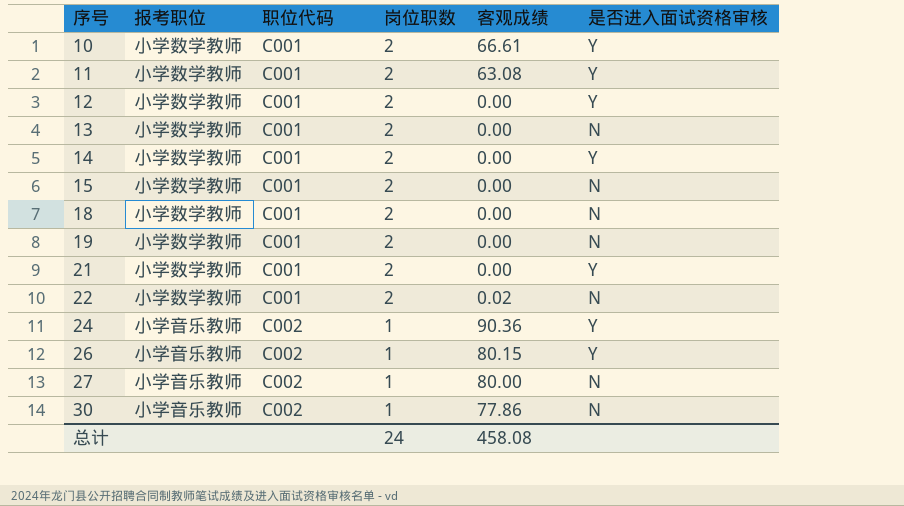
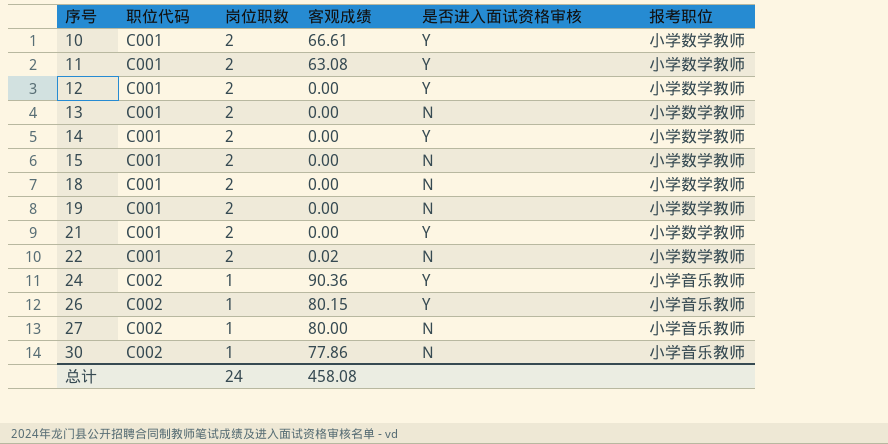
column 报考职位 | position: 2 -> 6

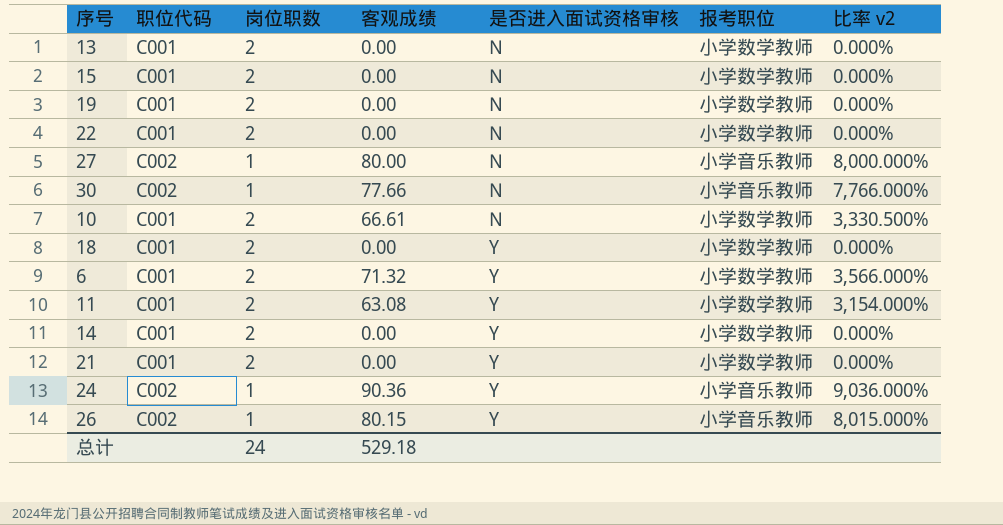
row order: 序号 ascending -> 是否进入面试资格审核 ascending
column 比率 v2 | formula: none -> [客观成绩] / [岗位职数]
row 12: C001 | 2 | 0.00 | Y | 小学数学教师 -> none
22 | 客观成绩: 0.02 -> 0.00
30 | 客观成绩: 77.86 -> 77.66
10 | 是否进入面试资格审核: Y -> N
18 | 是否进入面试资格审核: N -> Y
row 6: none -> C001 | 2 | 71.32 | Y | 小学数学教师 | 3,566.000%
总计 | 客观成绩: 458.08 -> 529.18

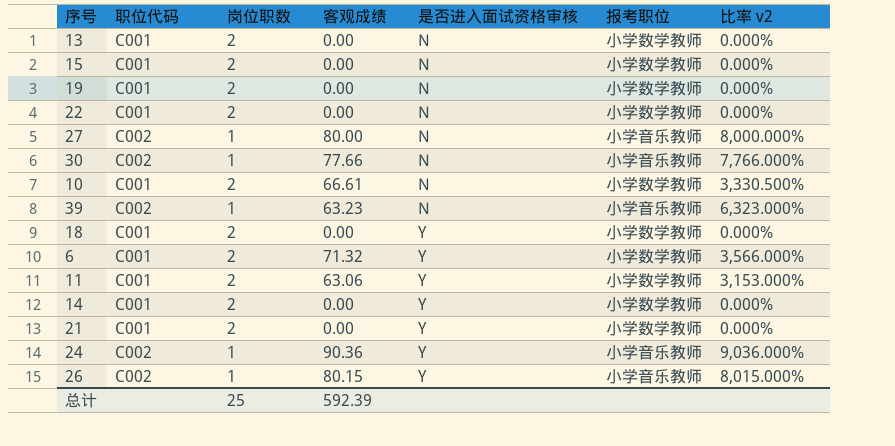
row 39: none -> C002 | 1 | 63.23 | N | 小学音乐教师 | 6,323.000%
11 | 客观成绩: 63.08 -> 63.06
11 | 比率 v2: 3,154.000% -> 3,153.000%
总计 | 岗位职数: 24 -> 25
总计 | 客观成绩: 529.18 -> 592.39

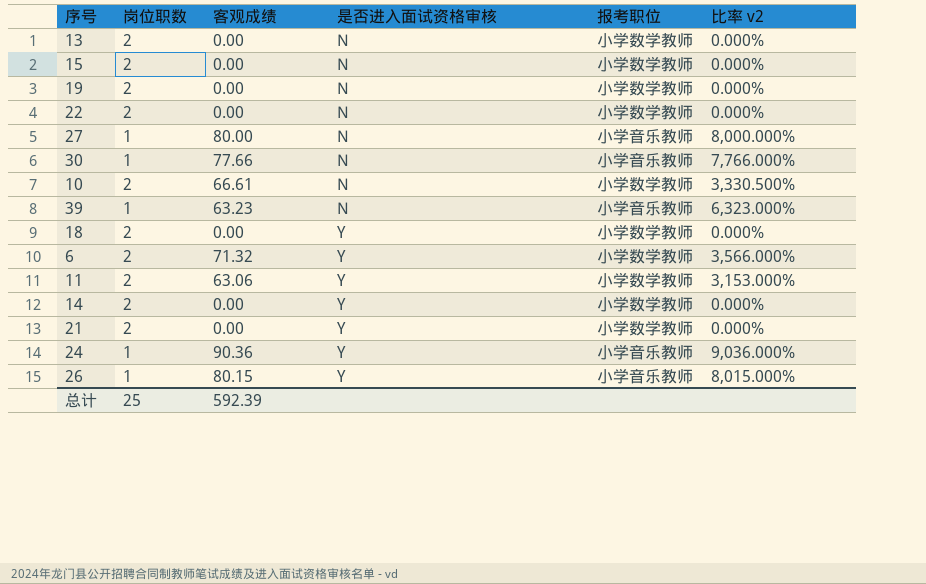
column 职位代码 | position: 2 -> none

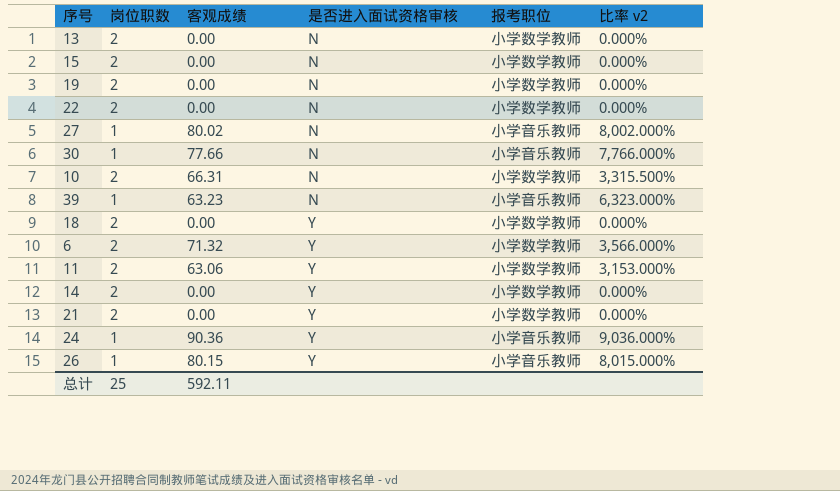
27 | 客观成绩: 80.00 -> 80.02
27 | 比率 v2: 8,000.000% -> 8,002.000%
10 | 客观成绩: 66.61 -> 66.31
10 | 比率 v2: 3,330.500% -> 3,315.500%
总计 | 客观成绩: 592.39 -> 592.11

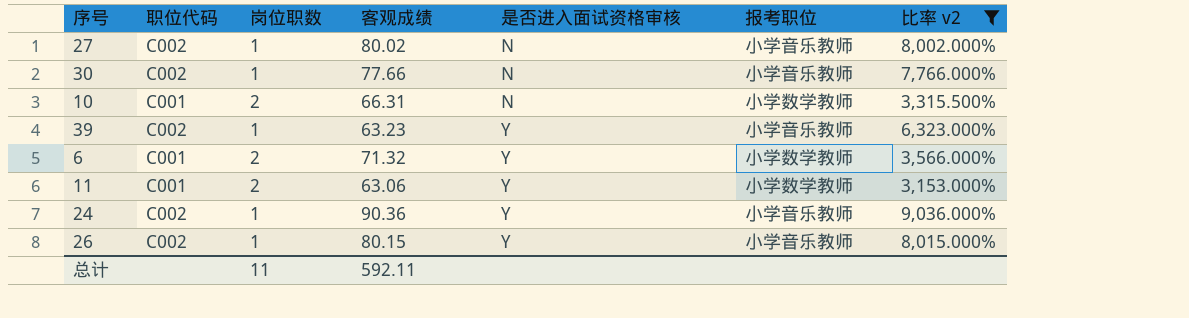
filter: none -> 比率 v2 != 0.000%
column 职位代码 | position: none -> 2
39 | 是否进入面试资格审核: N -> Y
总计 | 岗位职数: 25 -> 11

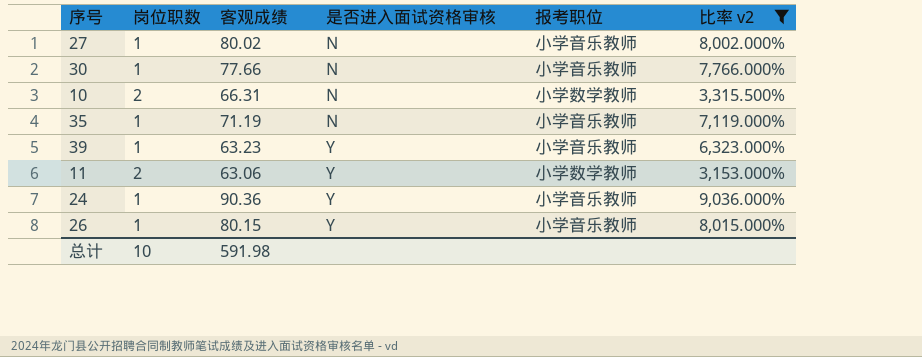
column 职位代码 | position: 2 -> none
row 6: C001 | 2 | 71.32 | Y | 小学数学教师 | 3,566.000% -> none
row 35: none -> 1 | 71.19 | N | 小学音乐教师 | 7,119.000%
总计 | 岗位职数: 11 -> 10
总计 | 客观成绩: 592.11 -> 591.98

